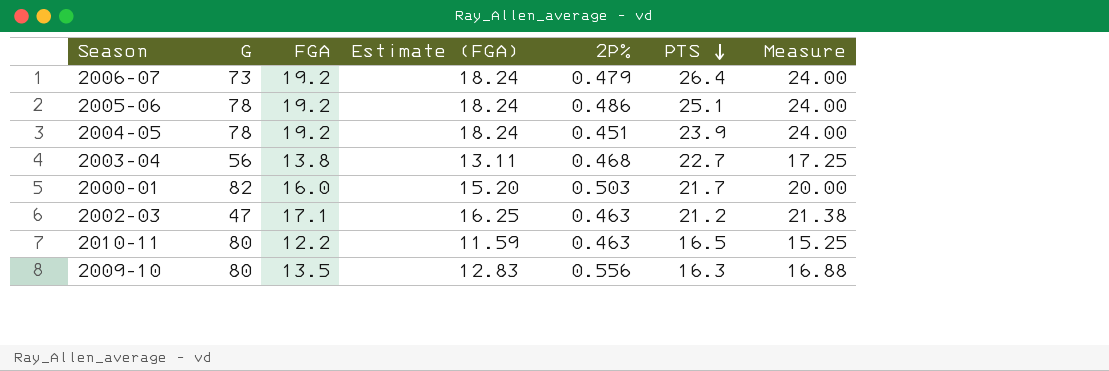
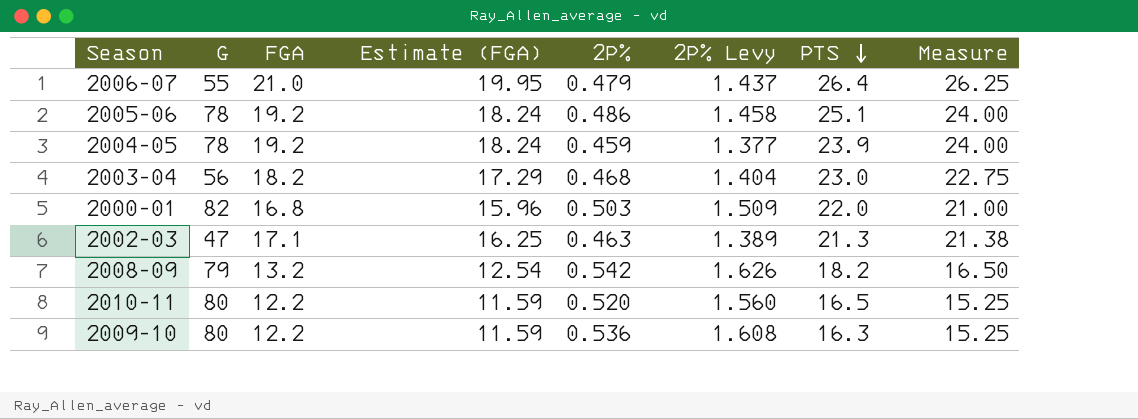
column 2P% Levy | formula: none -> [2P%] * 3
2006-07 | G: 73 -> 55
2006-07 | FGA: 19.2 -> 21.0
2006-07 | Estimate (FGA): 18.24 -> 19.95
2006-07 | Measure: 24.00 -> 26.25
2004-05 | 2P%: 0.451 -> 0.459
2003-04 | FGA: 13.8 -> 18.2
2003-04 | Estimate (FGA): 13.11 -> 17.29
2003-04 | PTS: 22.7 -> 23.0
2003-04 | Measure: 17.25 -> 22.75
2000-01 | FGA: 16.0 -> 16.8
2000-01 | Estimate (FGA): 15.20 -> 15.96
2000-01 | PTS: 21.7 -> 22.0
2000-01 | Measure: 20.00 -> 21.00
2002-03 | PTS: 21.2 -> 21.3
row 2008-09: none -> 79 | 13.2 | 12.54 | 0.542 | 1.626 | 18.2 | 16.50
2010-11 | 2P%: 0.463 -> 0.520
2009-10 | FGA: 13.5 -> 12.2
2009-10 | Estimate (FGA): 12.83 -> 11.59
2009-10 | 2P%: 0.556 -> 0.536
2009-10 | Measure: 16.88 -> 15.25

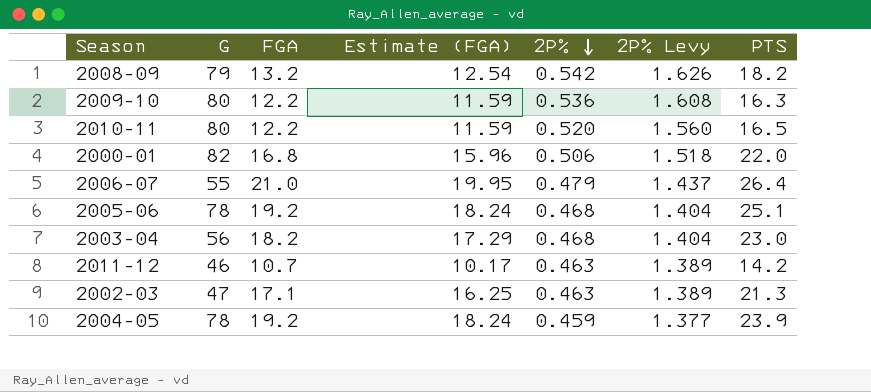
row order: PTS descending -> 2P% descending
column Measure | formula: [FGA] * 1.25 -> none
2000-01 | 2P%: 0.503 -> 0.506
2000-01 | 2P% Levy: 1.509 -> 1.518
2005-06 | 2P%: 0.486 -> 0.468
2005-06 | 2P% Levy: 1.458 -> 1.404
row 2011-12: none -> 46 | 10.7 | 10.17 | 0.463 | 1.389 | 14.2

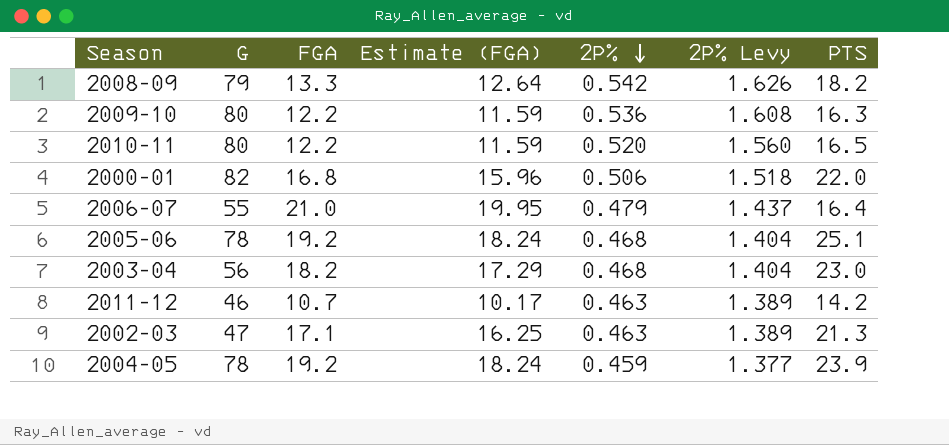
2008-09 | FGA: 13.2 -> 13.3
2008-09 | Estimate (FGA): 12.54 -> 12.64
2006-07 | PTS: 26.4 -> 16.4

